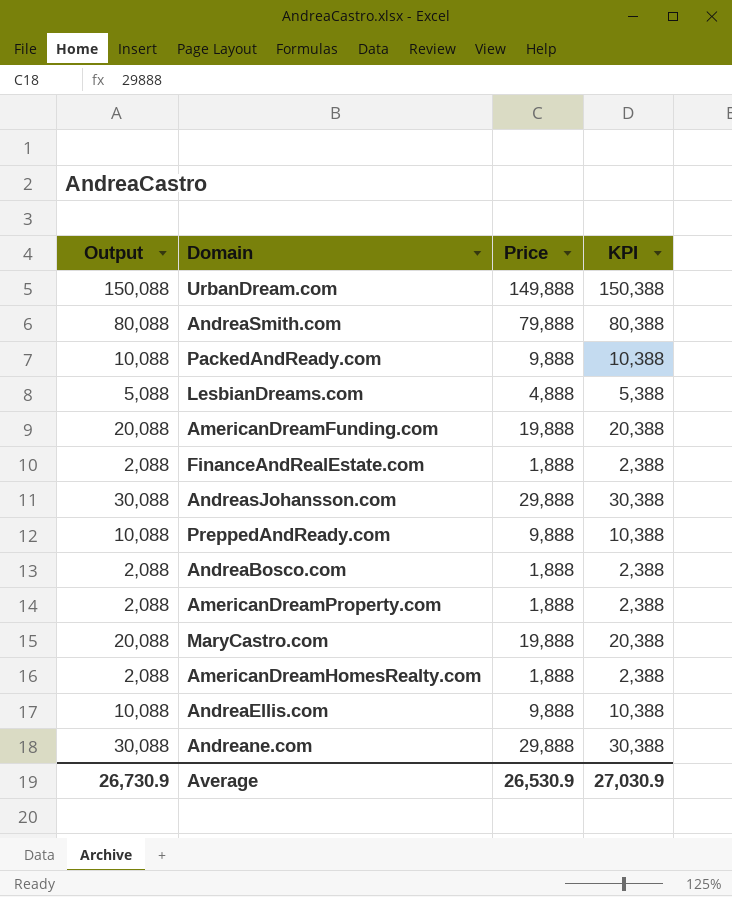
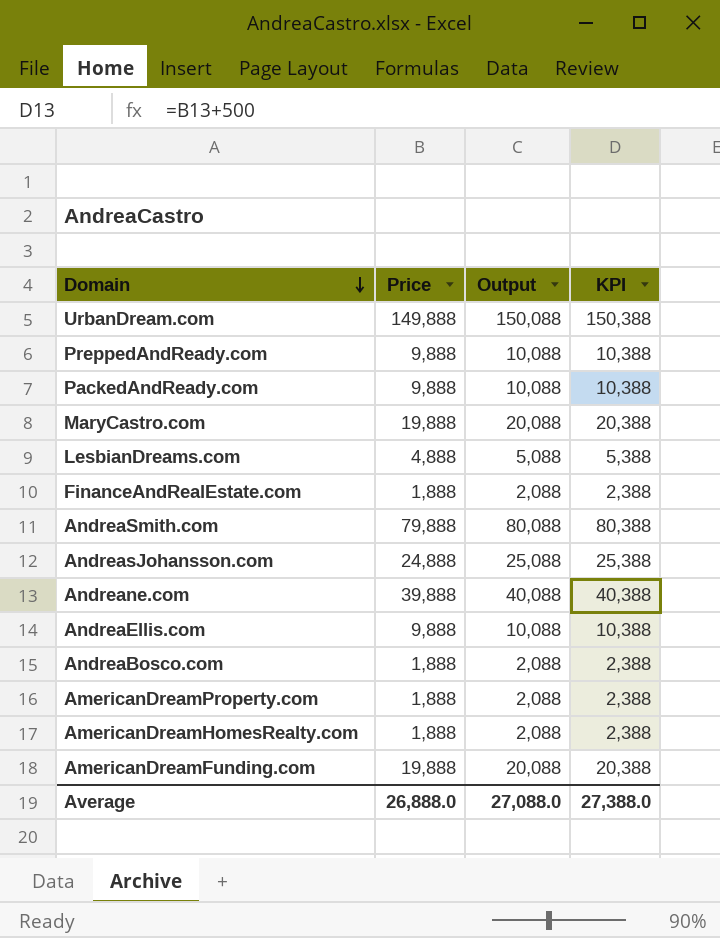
row order: none -> Domain descending
column Output | position: 1 -> 3
AndreasJohansson.com | Price: 29,888 -> 24,888
AndreasJohansson.com | Output: 30,088 -> 25,088
AndreasJohansson.com | KPI: 30,388 -> 25,388
Andreane.com | Price: 29,888 -> 39,888
Andreane.com | Output: 30,088 -> 40,088
Andreane.com | KPI: 30,388 -> 40,388
Average | Price: 26,530.9 -> 26,888.0
Average | Output: 26,730.9 -> 27,088.0
Average | KPI: 27,030.9 -> 27,388.0

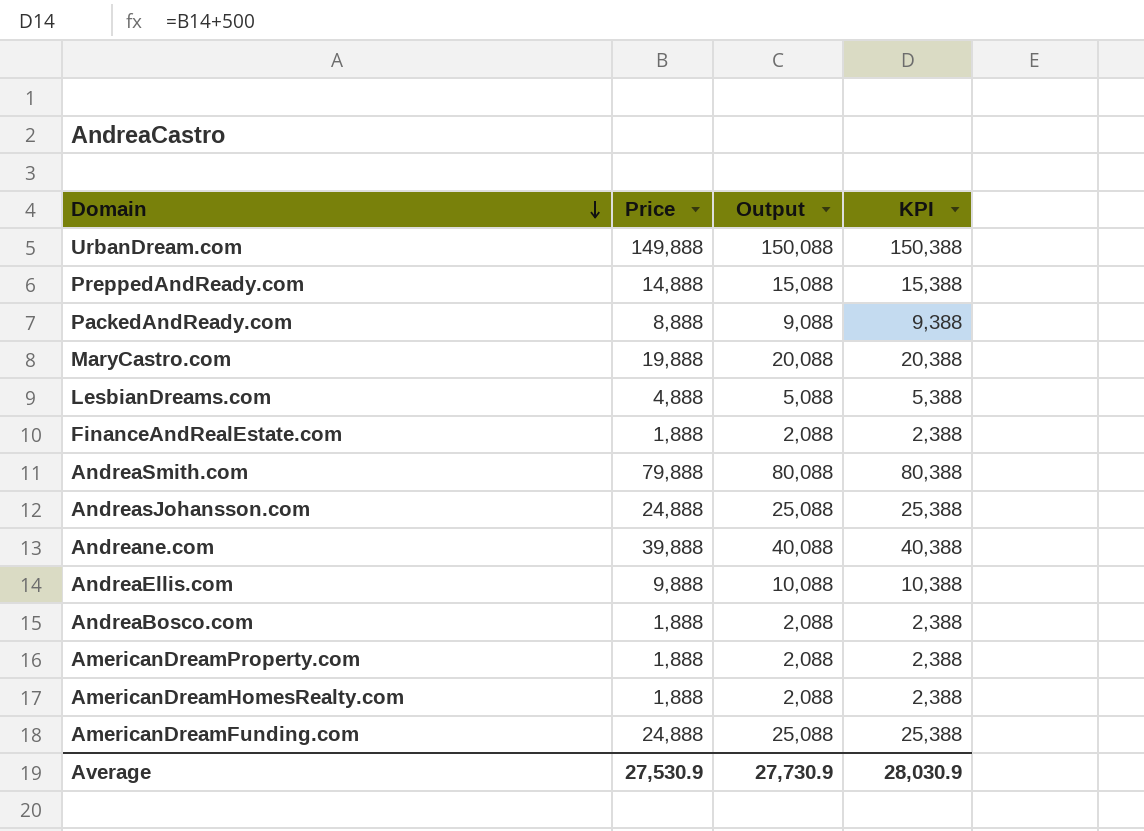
PreppedAndReady.com | Price: 9,888 -> 14,888
PreppedAndReady.com | Output: 10,088 -> 15,088
PreppedAndReady.com | KPI: 10,388 -> 15,388
PackedAndReady.com | Price: 9,888 -> 8,888
PackedAndReady.com | Output: 10,088 -> 9,088
PackedAndReady.com | KPI: 10,388 -> 9,388
AmericanDreamFunding.com | Price: 19,888 -> 24,888
AmericanDreamFunding.com | Output: 20,088 -> 25,088
AmericanDreamFunding.com | KPI: 20,388 -> 25,388
Average | Price: 26,888.0 -> 27,530.9
Average | Output: 27,088.0 -> 27,730.9
Average | KPI: 27,388.0 -> 28,030.9

